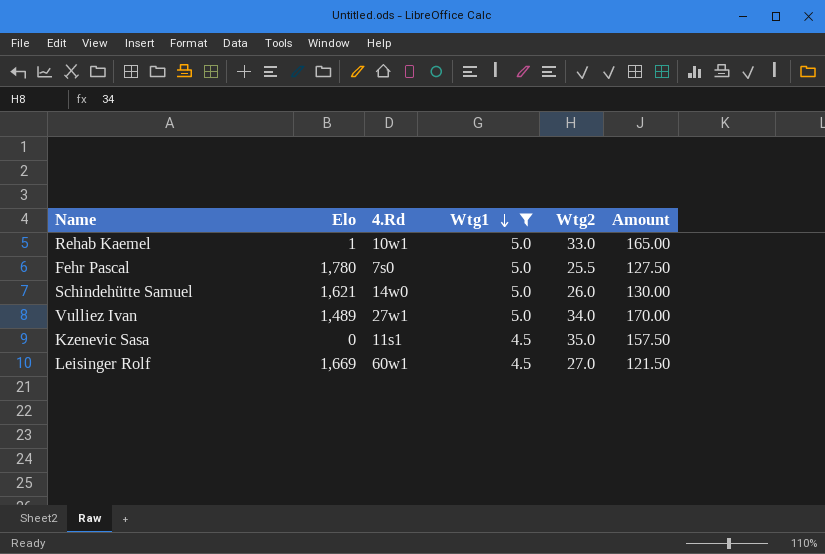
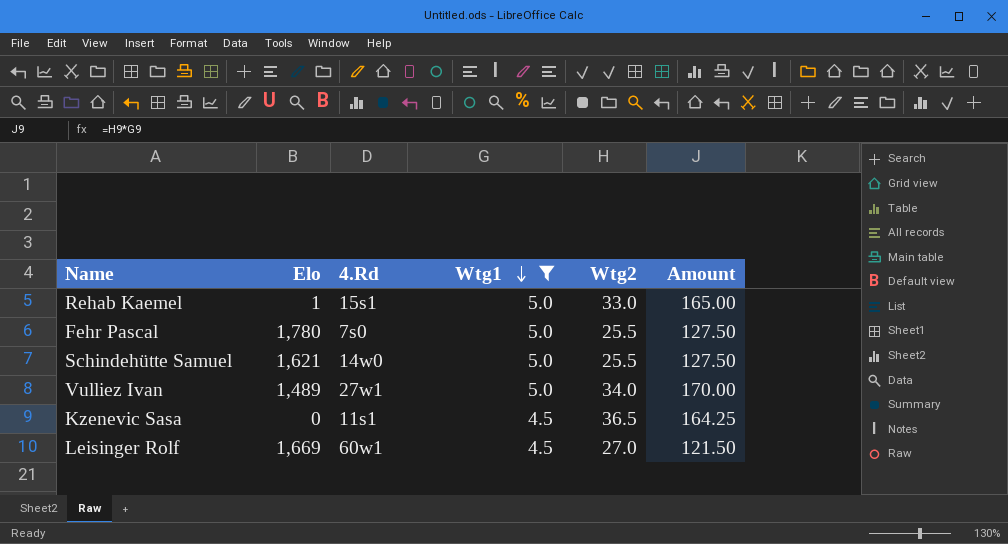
Rehab Kaemel | 4.Rd: 10w1 -> 15s1
Schindehütte Samuel | Wtg2: 26.0 -> 25.5
Schindehütte Samuel | Amount: 130.00 -> 127.50
Kzenevic Sasa | Wtg2: 35.0 -> 36.5
Kzenevic Sasa | Amount: 157.50 -> 164.25

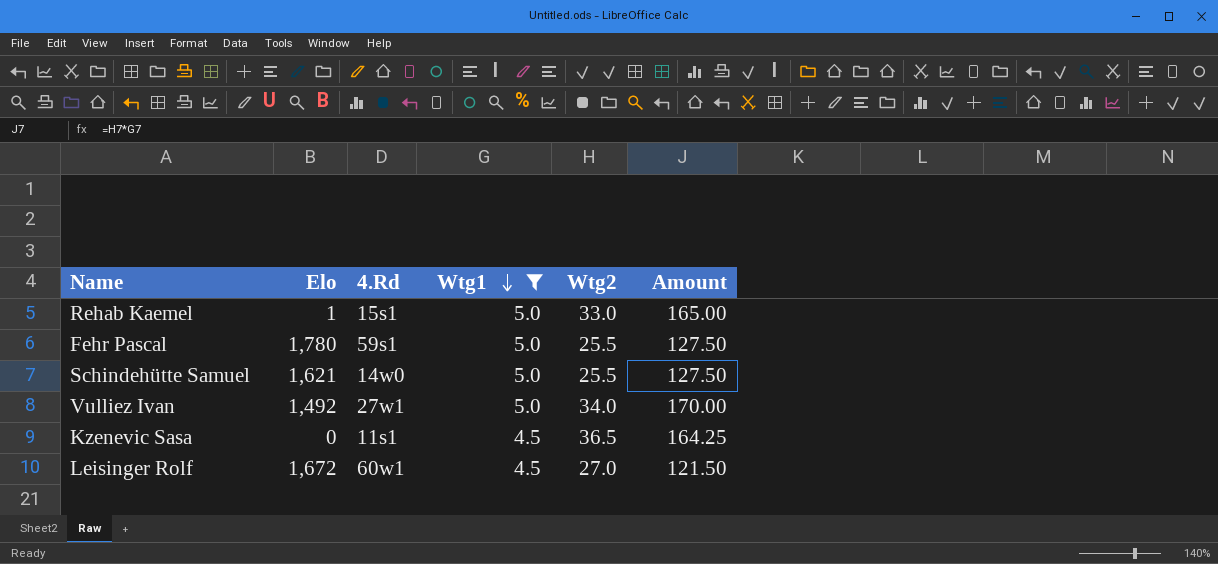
Fehr Pascal | 4.Rd: 7s0 -> 59s1
Vulliez Ivan | Elo: 1,489 -> 1,492
Leisinger Rolf | Elo: 1,669 -> 1,672

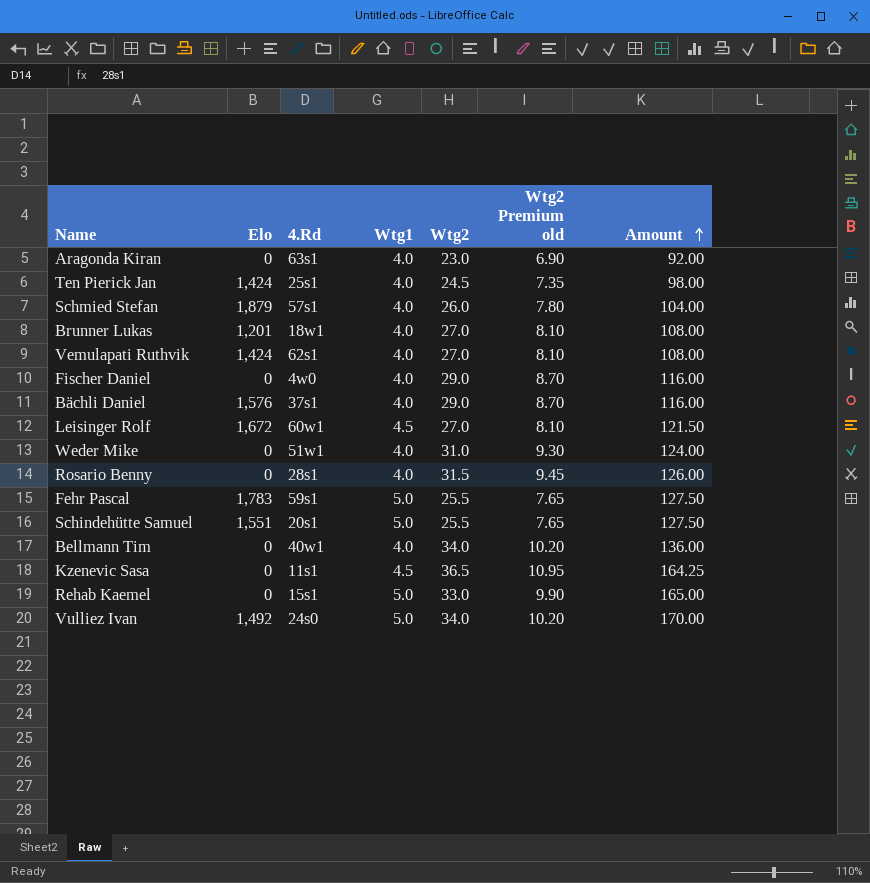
filter: Wtg1 != 4.0 -> none
row order: Wtg1 descending -> Amount ascending
column Wtg2 Premium old | formula: none -> [Wtg2] * 0.3
Fehr Pascal | Elo: 1,780 -> 1,783
Schindehütte Samuel | Elo: 1,621 -> 1,551
Schindehütte Samuel | 4.Rd: 14w0 -> 20s1
Rehab Kaemel | Elo: 1 -> 0
Vulliez Ivan | 4.Rd: 27w1 -> 24s0

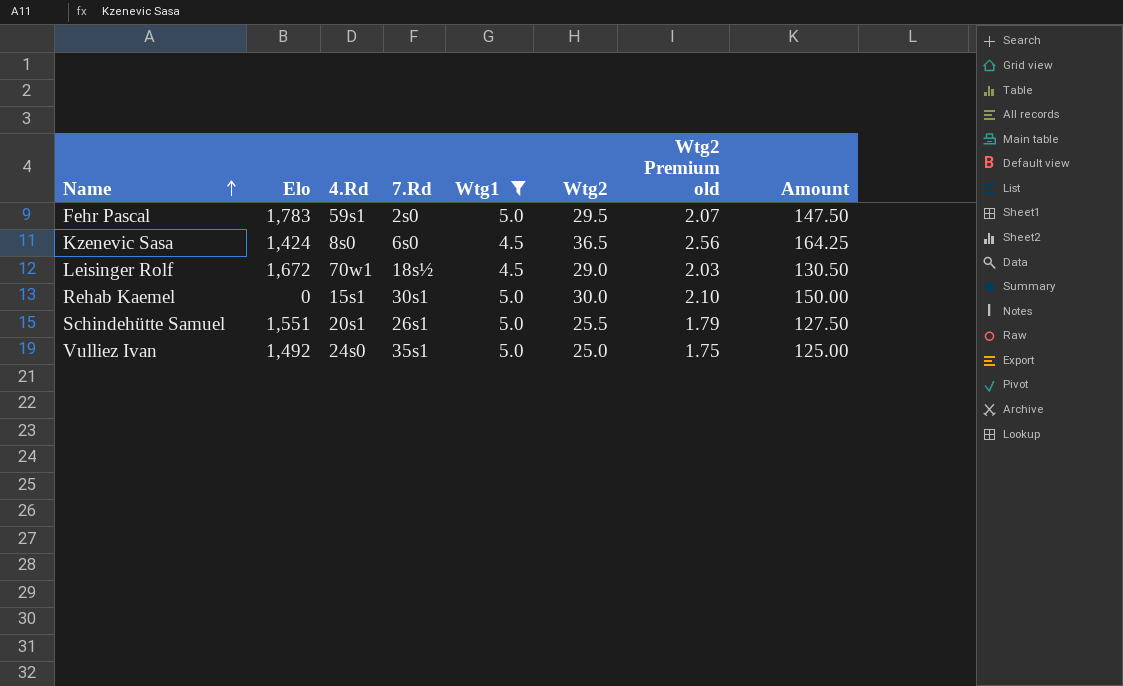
filter: none -> Wtg1 != 4.0
row order: Amount ascending -> Name ascending
column 7.Rd | position: none -> 4
column Wtg2 Premium old | formula: [Wtg2] * 0.3 -> [Wtg2] * 0.07
Fehr Pascal | Wtg2: 25.5 -> 29.5
Fehr Pascal | Amount: 127.50 -> 147.50
Kzenevic Sasa | Elo: 0 -> 1,424
Kzenevic Sasa | 4.Rd: 11s1 -> 8s0
Leisinger Rolf | 4.Rd: 60w1 -> 70w1
Leisinger Rolf | Wtg2: 27.0 -> 29.0
Leisinger Rolf | Amount: 121.50 -> 130.50
Rehab Kaemel | Wtg2: 33.0 -> 30.0
Rehab Kaemel | Amount: 165.00 -> 150.00
Vulliez Ivan | Wtg2: 34.0 -> 25.0
Vulliez Ivan | Amount: 170.00 -> 125.00

